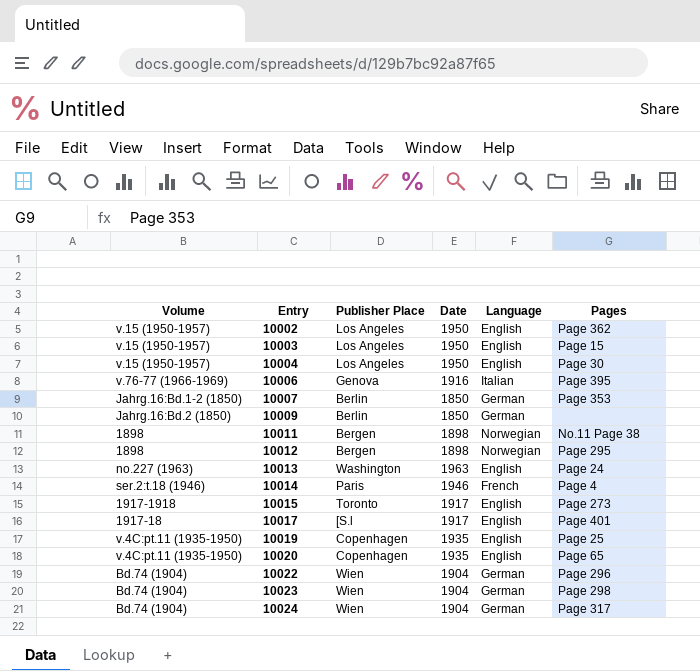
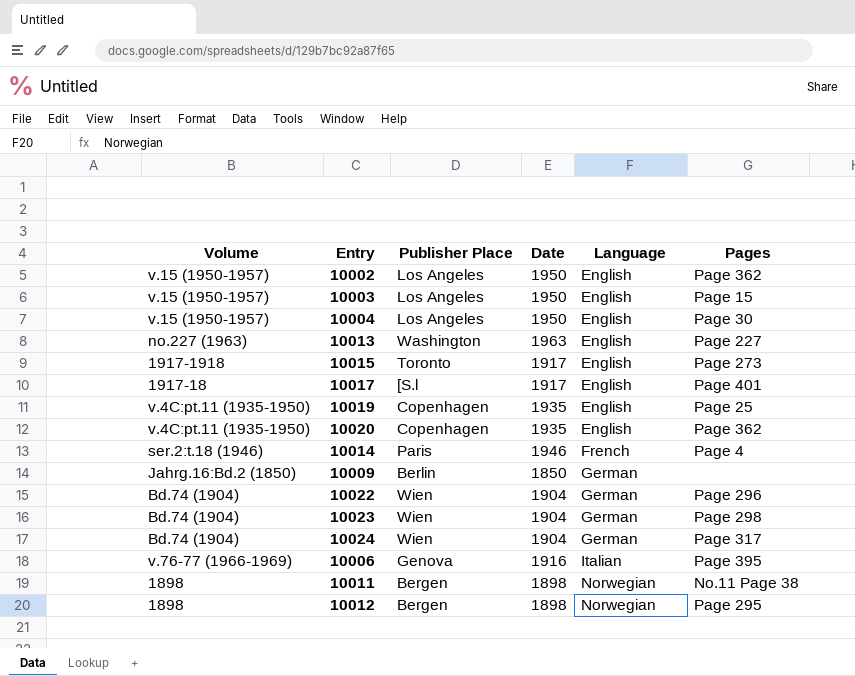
row order: Entry ascending -> Language ascending
row 10007: Jahrg.16:Bd.1-2 (1850) | Berlin | 1850 | German | Page 353 -> none
10013 | Pages: Page 24 -> Page 227
10020 | Pages: Page 65 -> Page 362

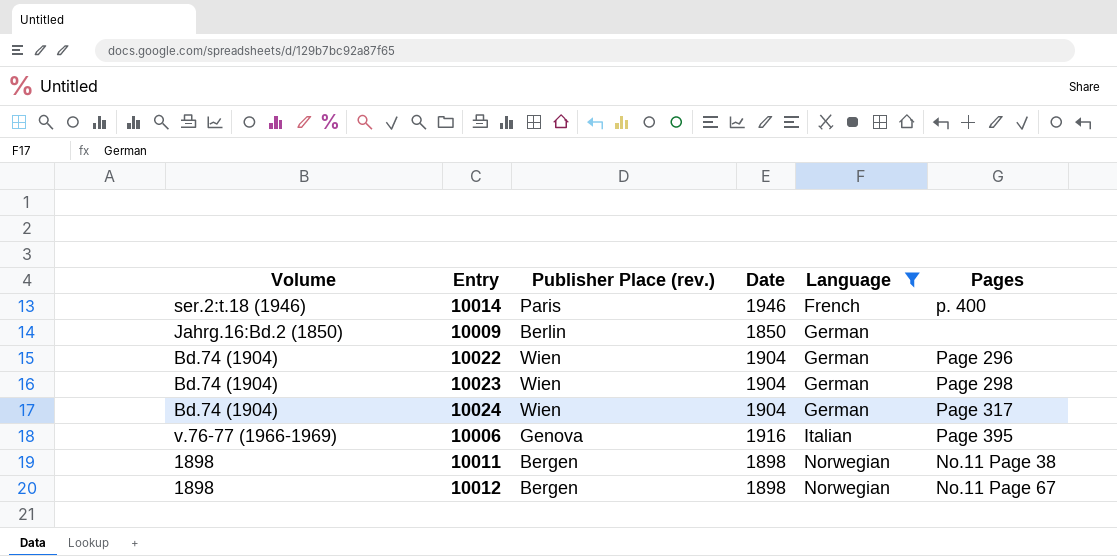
filter: none -> Language != English
column name: Publisher Place -> Publisher Place (rev.)
10014 | Pages: Page 4 -> p. 400
10012 | Pages: Page 295 -> No.11 Page 67

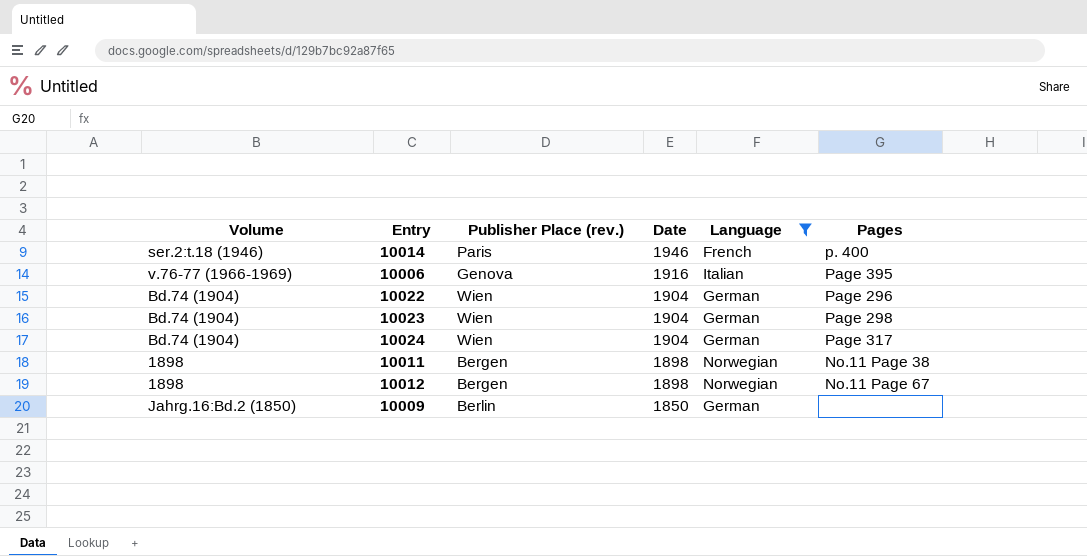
row order: Language ascending -> Date descending

